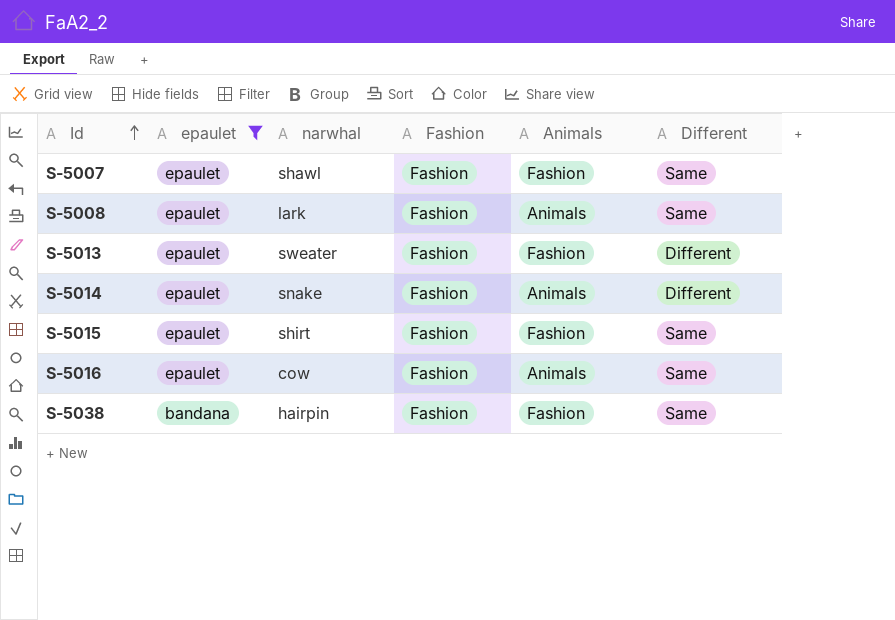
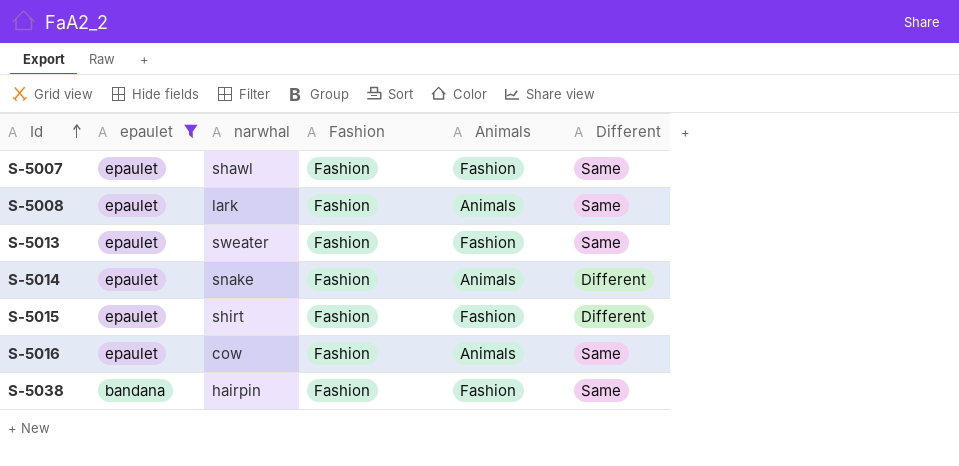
S-5013 | Different: Different -> Same
S-5015 | Different: Same -> Different

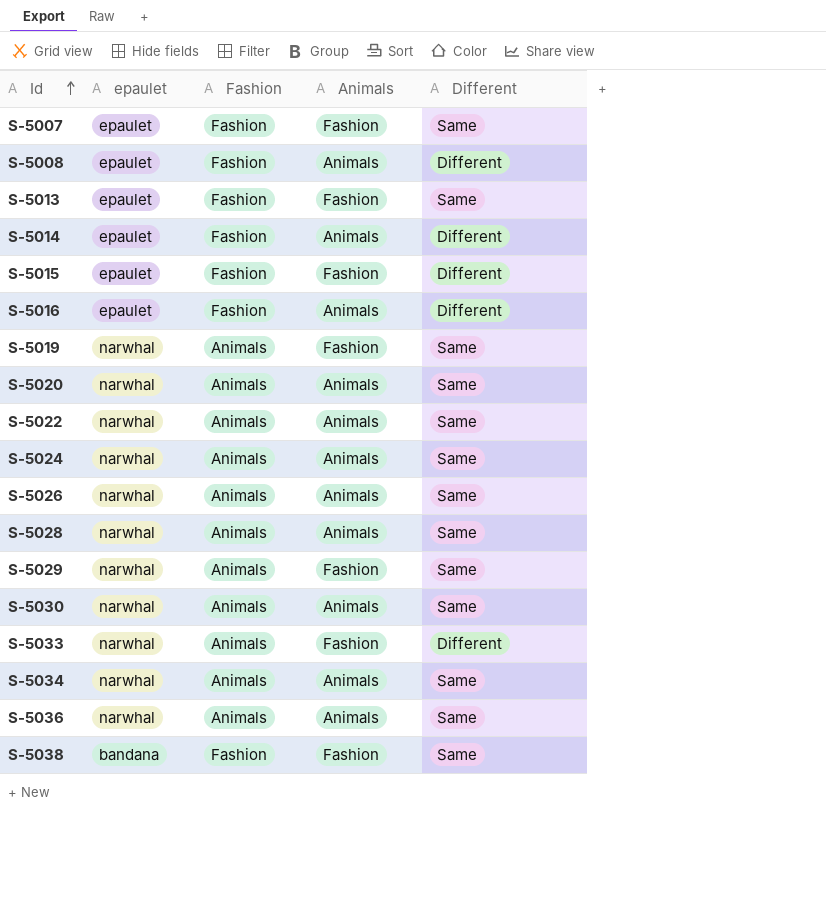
filter: epaulet != narwhal -> none
column narwhal | position: 3 -> none
S-5008 | Different: Same -> Different
S-5016 | Different: Same -> Different

